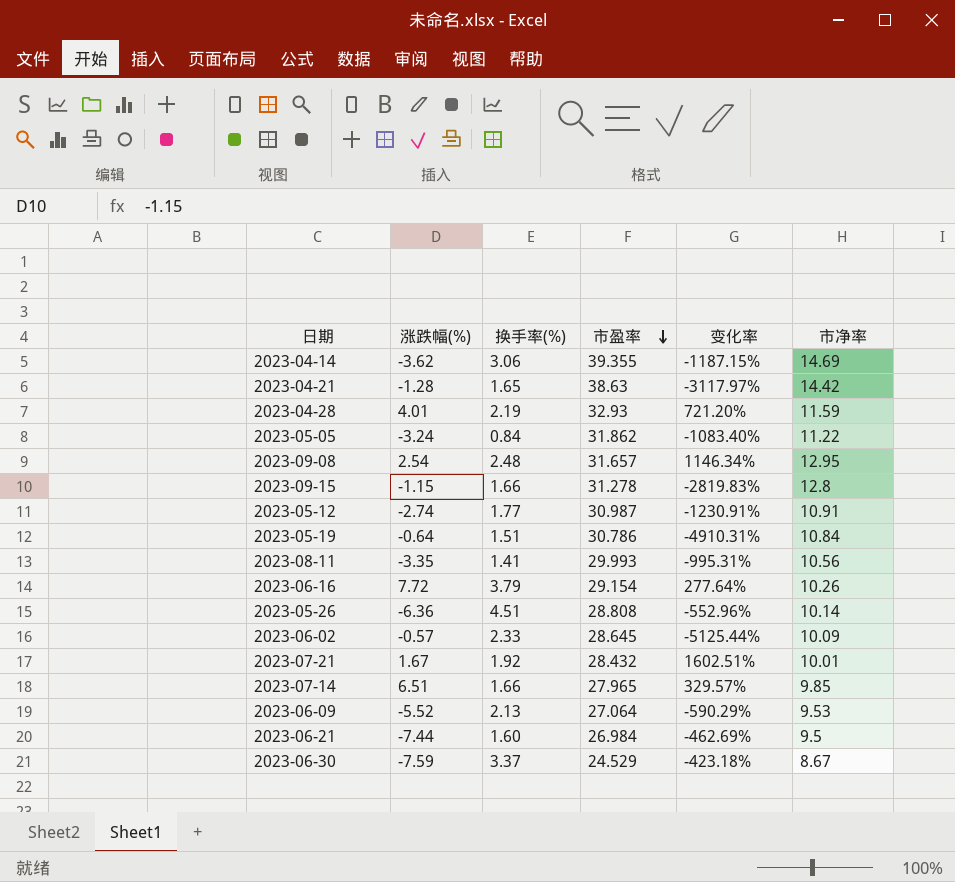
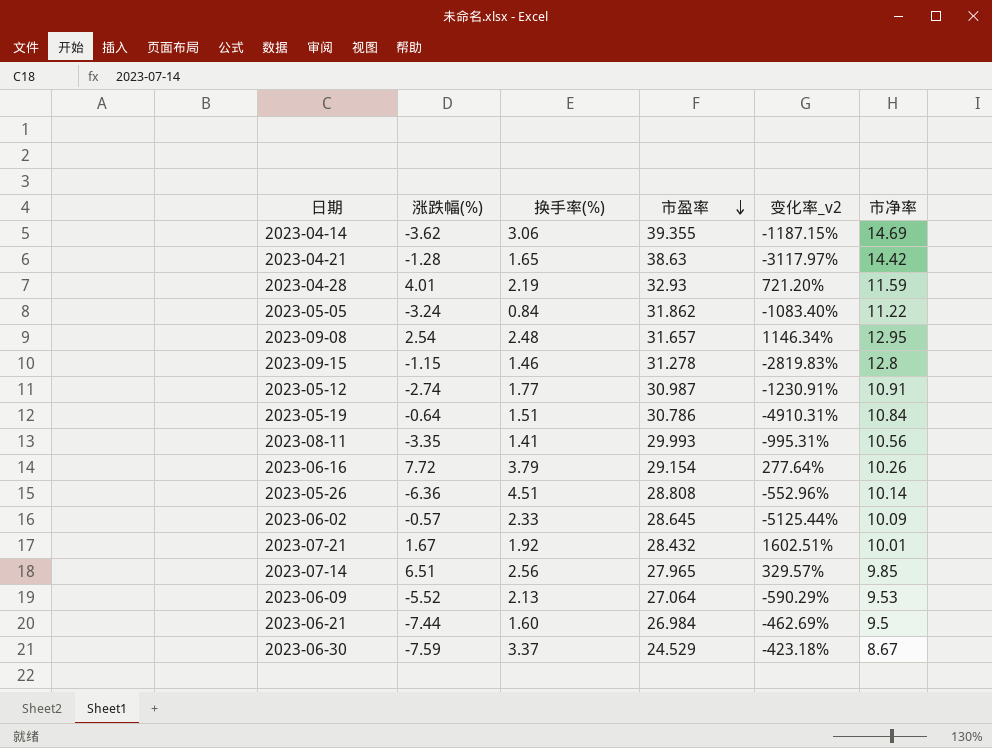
column name: 变化率 -> 变化率_v2
2023-09-15 | 换手率(%): 1.66 -> 1.46
2023-07-14 | 换手率(%): 1.66 -> 2.56

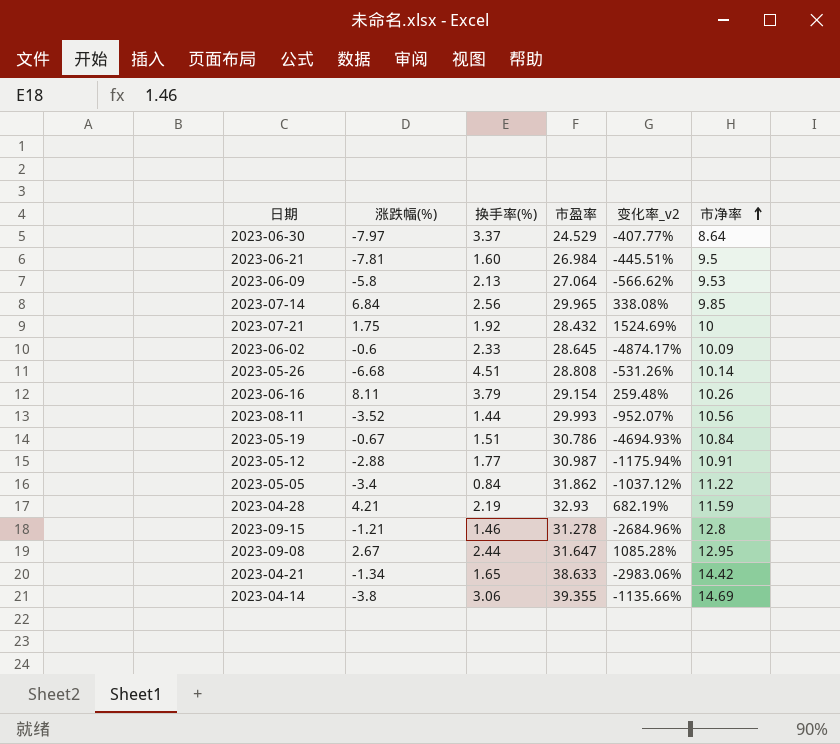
row order: 市盈率 descending -> 市净率 ascending
2023-06-30 | 涨跌幅(%): -7.59 -> -7.97
2023-06-30 | 变化率_v2: -423.18% -> -407.77%
2023-06-30 | 市净率: 8.67 -> 8.64
2023-06-21 | 涨跌幅(%): -7.44 -> -7.81
2023-06-21 | 变化率_v2: -462.69% -> -445.51%
2023-06-09 | 涨跌幅(%): -5.52 -> -5.8
2023-06-09 | 变化率_v2: -590.29% -> -566.62%
2023-07-14 | 涨跌幅(%): 6.51 -> 6.84
2023-07-14 | 市盈率: 27.965 -> 29.965
2023-07-14 | 变化率_v2: 329.57% -> 338.08%
2023-07-21 | 涨跌幅(%): 1.67 -> 1.75
2023-07-21 | 变化率_v2: 1602.51% -> 1524.69%
2023-07-21 | 市净率: 10.01 -> 10
2023-06-02 | 涨跌幅(%): -0.57 -> -0.6
2023-06-02 | 变化率_v2: -5125.44% -> -4874.17%
2023-05-26 | 涨跌幅(%): -6.36 -> -6.68
2023-05-26 | 变化率_v2: -552.96% -> -531.26%
2023-06-16 | 涨跌幅(%): 7.72 -> 8.11
2023-06-16 | 变化率_v2: 277.64% -> 259.48%
2023-08-11 | 涨跌幅(%): -3.35 -> -3.52
2023-08-11 | 换手率(%): 1.41 -> 1.44
2023-08-11 | 变化率_v2: -995.31% -> -952.07%
2023-05-19 | 涨跌幅(%): -0.64 -> -0.67
2023-05-19 | 变化率_v2: -4910.31% -> -4694.93%
2023-05-12 | 涨跌幅(%): -2.74 -> -2.88
2023-05-12 | 变化率_v2: -1230.91% -> -1175.94%
2023-05-05 | 涨跌幅(%): -3.24 -> -3.4
2023-05-05 | 变化率_v2: -1083.40% -> -1037.12%
2023-04-28 | 涨跌幅(%): 4.01 -> 4.21
2023-04-28 | 变化率_v2: 721.20% -> 682.19%
2023-09-15 | 涨跌幅(%): -1.15 -> -1.21
2023-09-15 | 变化率_v2: -2819.83% -> -2684.96%
2023-09-08 | 涨跌幅(%): 2.54 -> 2.67
2023-09-08 | 换手率(%): 2.48 -> 2.44
2023-09-08 | 市盈率: 31.657 -> 31.647
2023-09-08 | 变化率_v2: 1146.34% -> 1085.28%
2023-04-21 | 涨跌幅(%): -1.28 -> -1.34
2023-04-21 | 市盈率: 38.63 -> 38.633
2023-04-21 | 变化率_v2: -3117.97% -> -2983.06%
2023-04-14 | 涨跌幅(%): -3.62 -> -3.8
2023-04-14 | 变化率_v2: -1187.15% -> -1135.66%

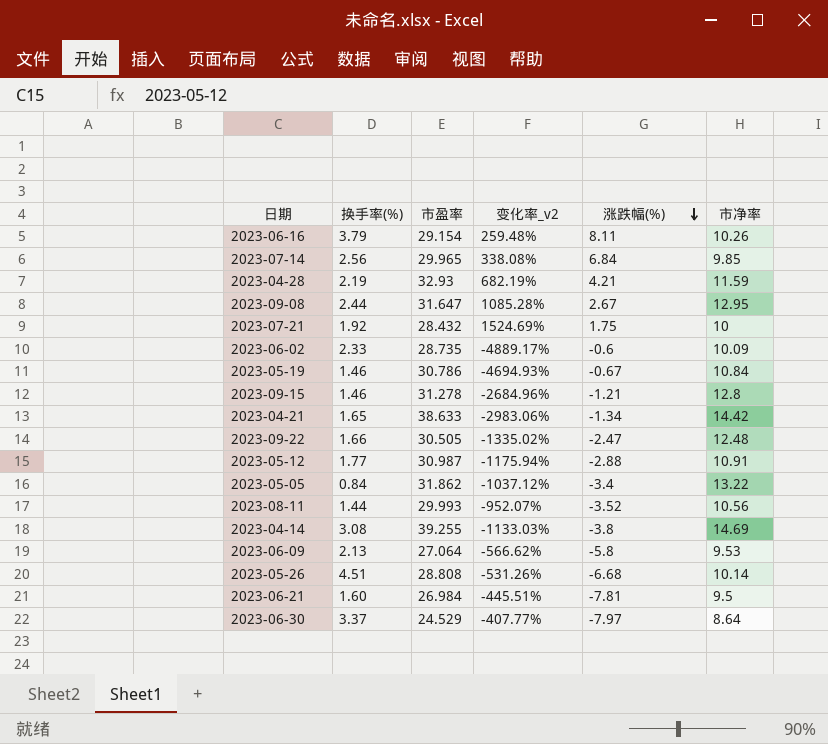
row order: 市净率 ascending -> 涨跌幅(%) descending
column 涨跌幅(%) | position: 2 -> 5
2023-06-02 | 市盈率: 28.645 -> 28.735
2023-06-02 | 变化率_v2: -4874.17% -> -4889.17%
2023-05-19 | 换手率(%): 1.51 -> 1.46
row 2023-09-22: none -> 1.66 | 30.505 | -1335.02% | -2.47 | 12.48
2023-05-05 | 市净率: 11.22 -> 13.22
2023-04-14 | 换手率(%): 3.06 -> 3.08
2023-04-14 | 市盈率: 39.355 -> 39.255
2023-04-14 | 变化率_v2: -1135.66% -> -1133.03%

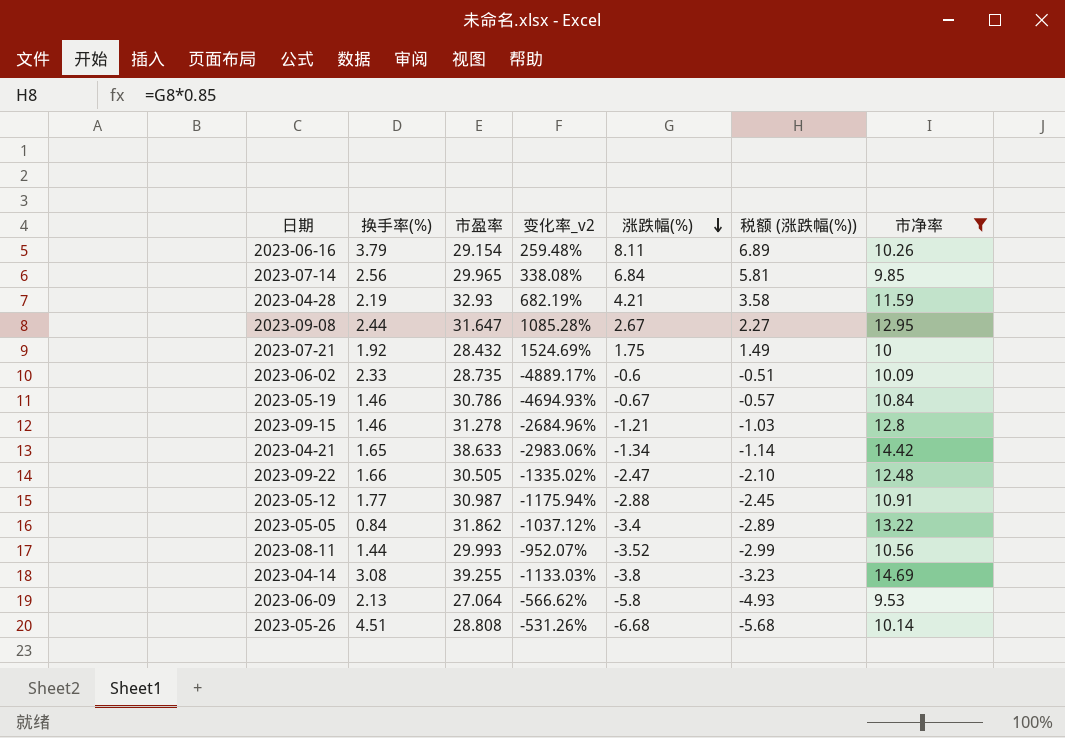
filter: none -> 市净率 >= 9.53
column 税额 (涨跌幅(%)) | formula: none -> [涨跌幅(%)] * 0.85

